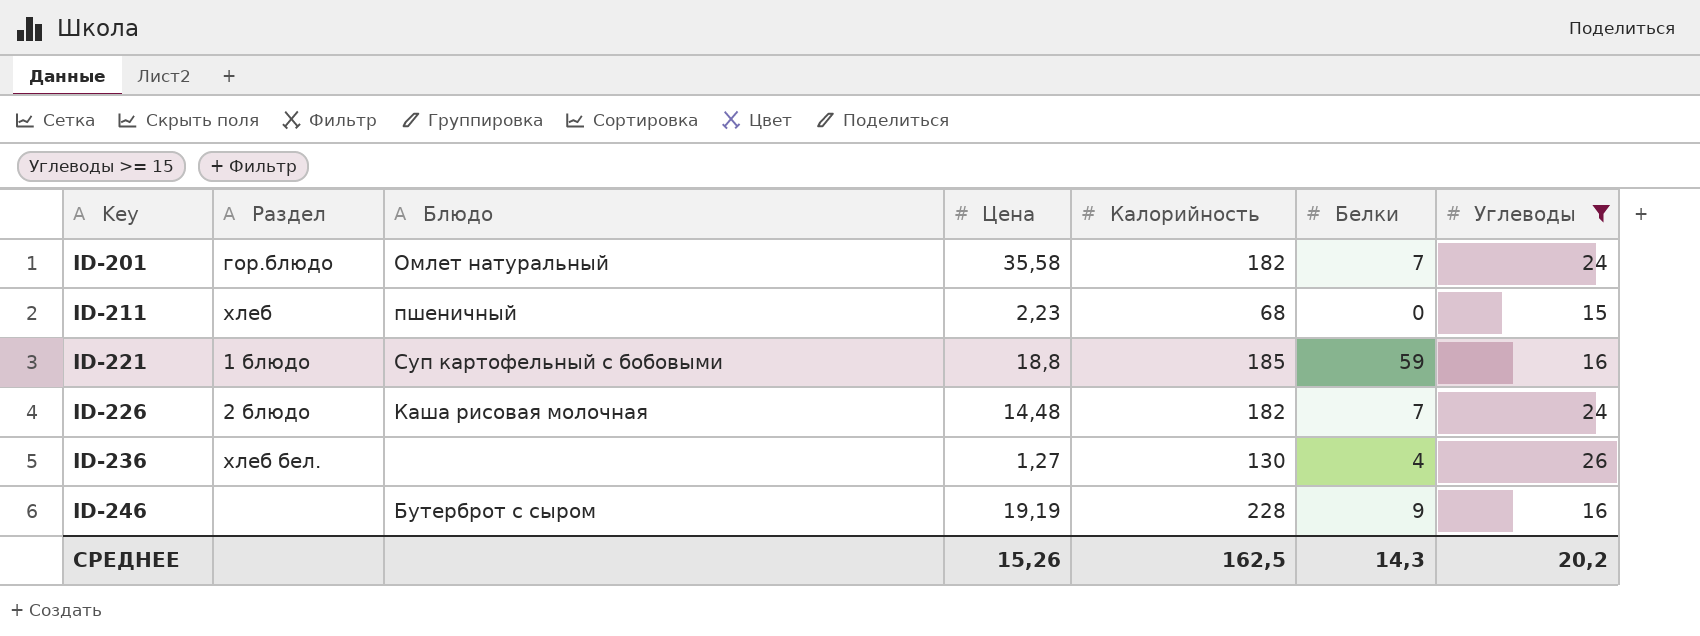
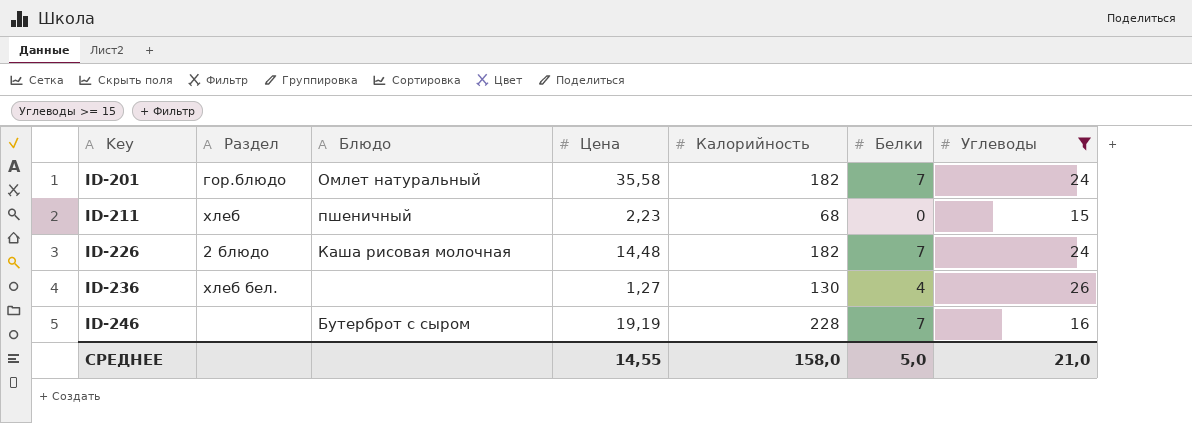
row ID-221: 1 блюдо | Суп картофельный с бобовыми | 18,8 | 185 | 59 | 16 -> none
ID-246 | Белки: 9 -> 7
СРЕДНЕЕ | Цена: 15,26 -> 14,55
СРЕДНЕЕ | Калорийность: 162,5 -> 158,0
СРЕДНЕЕ | Белки: 14,3 -> 5,0
СРЕДНЕЕ | Углеводы: 20,2 -> 21,0

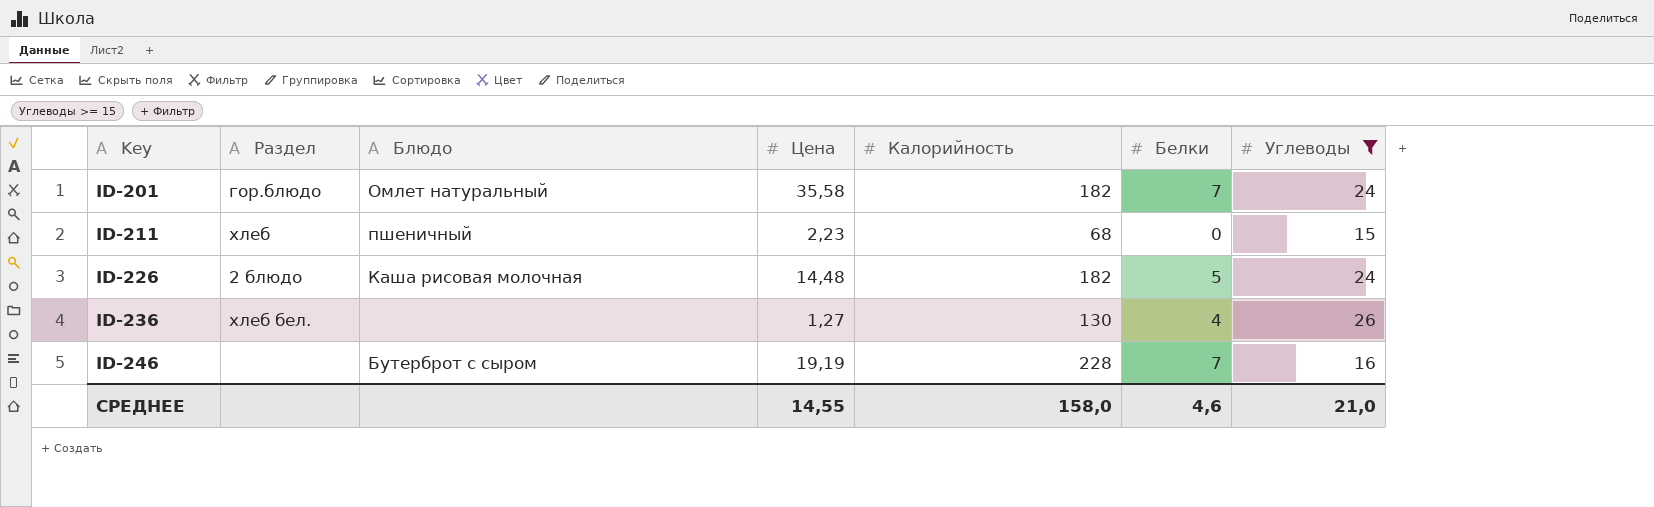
ID-226 | Белки: 7 -> 5
СРЕДНЕЕ | Белки: 5,0 -> 4,6

